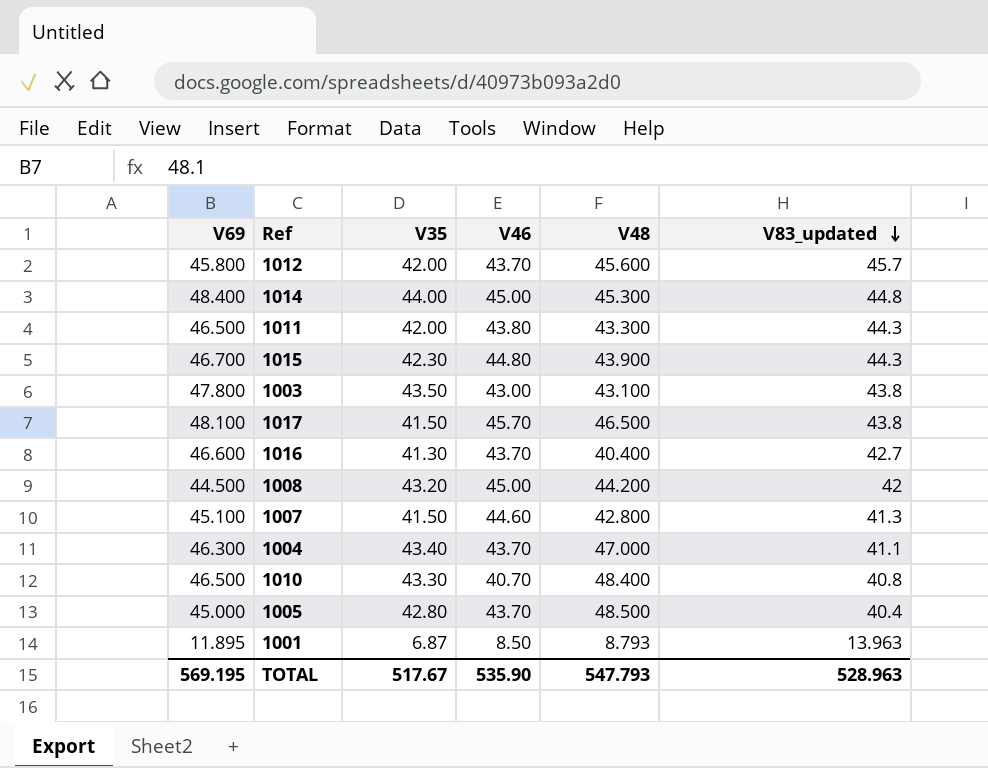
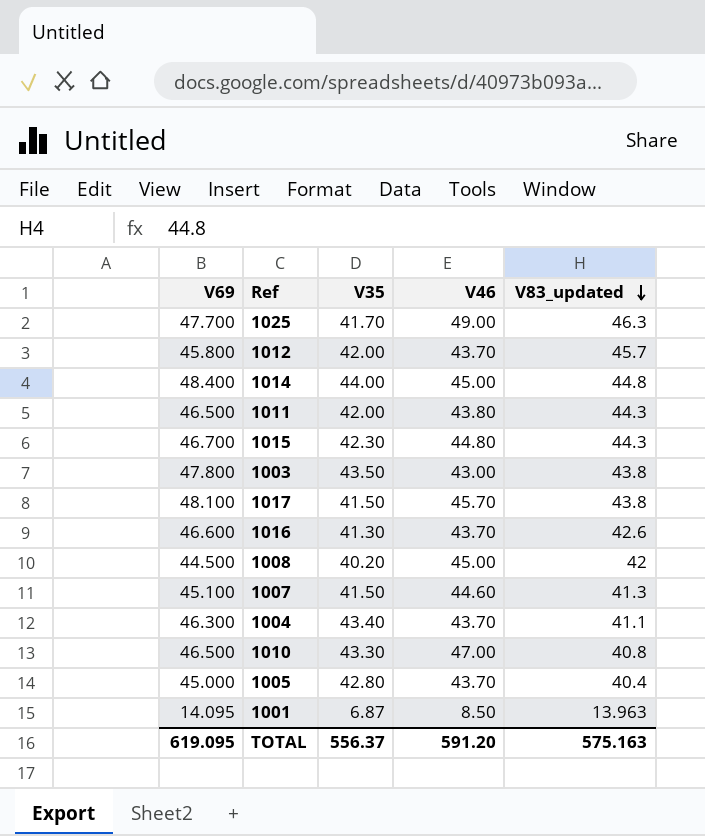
column V48 | position: 5 -> none
row 1025: none -> 47.700 | 41.70 | 49.00 | 46.3
1016 | V83_updated: 42.7 -> 42.6
1008 | V35: 43.20 -> 40.20
1010 | V46: 40.70 -> 47.00
1001 | V69: 11.895 -> 14.095
TOTAL | V69: 569.195 -> 619.095
TOTAL | V35: 517.67 -> 556.37
TOTAL | V46: 535.90 -> 591.20
TOTAL | V83_updated: 528.963 -> 575.163

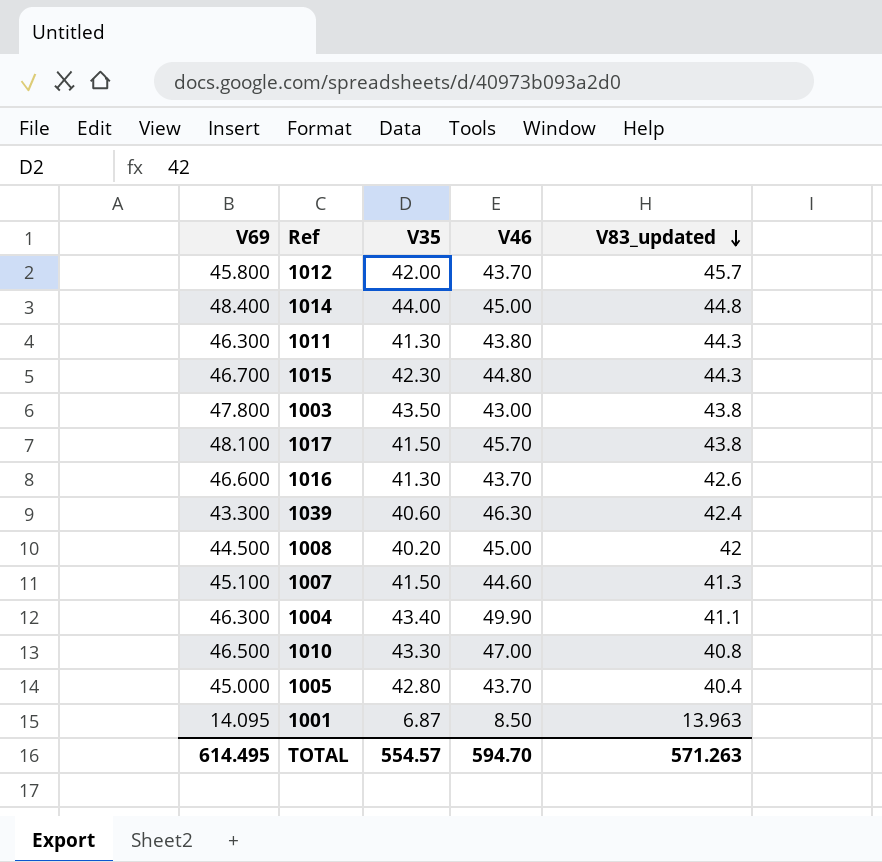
row 1025: 47.700 | 41.70 | 49.00 | 46.3 -> none
1011 | V69: 46.500 -> 46.300
1011 | V35: 42.00 -> 41.30
row 1039: none -> 43.300 | 40.60 | 46.30 | 42.4
1004 | V46: 43.70 -> 49.90
TOTAL | V69: 619.095 -> 614.495
TOTAL | V35: 556.37 -> 554.57
TOTAL | V46: 591.20 -> 594.70
TOTAL | V83_updated: 575.163 -> 571.263

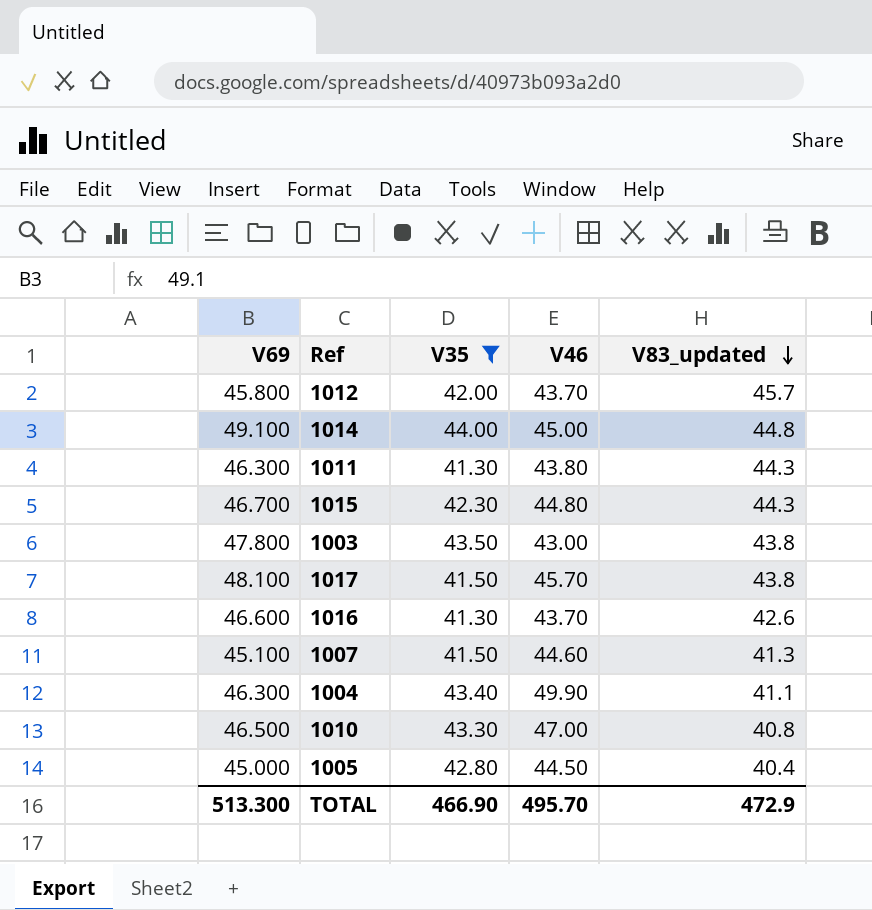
filter: none -> V35 >= 41.30
1014 | V69: 48.400 -> 49.100
1005 | V46: 43.70 -> 44.50
TOTAL | V69: 614.495 -> 513.300
TOTAL | V35: 554.57 -> 466.90
TOTAL | V46: 594.70 -> 495.70
TOTAL | V83_updated: 571.263 -> 472.9

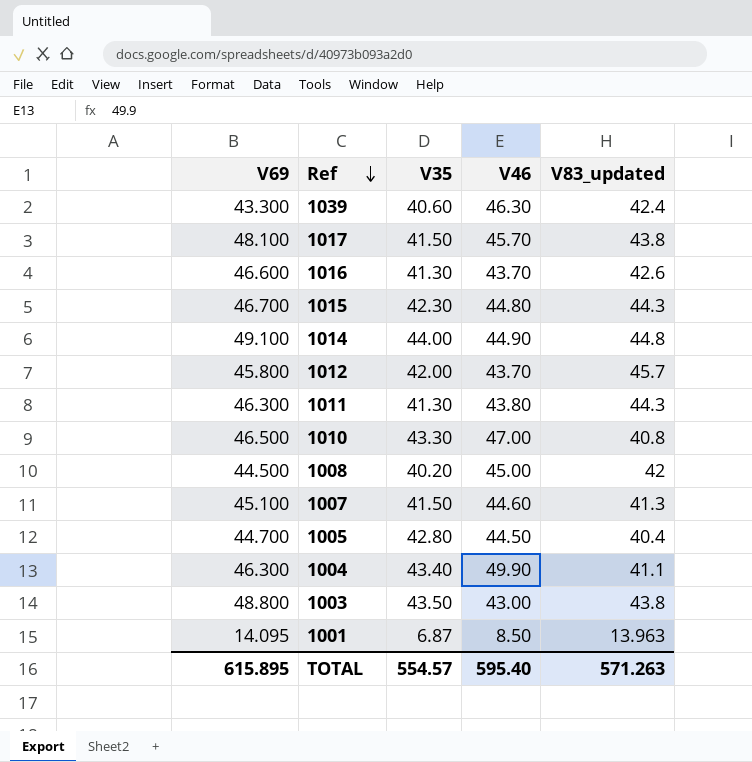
filter: V35 >= 41.30 -> none
row order: V83_updated descending -> Ref descending
1014 | V46: 45.00 -> 44.90
1005 | V69: 45.000 -> 44.700
1003 | V69: 47.800 -> 48.800
TOTAL | V69: 513.300 -> 615.895
TOTAL | V35: 466.90 -> 554.57
TOTAL | V46: 495.70 -> 595.40
TOTAL | V83_updated: 472.9 -> 571.263

